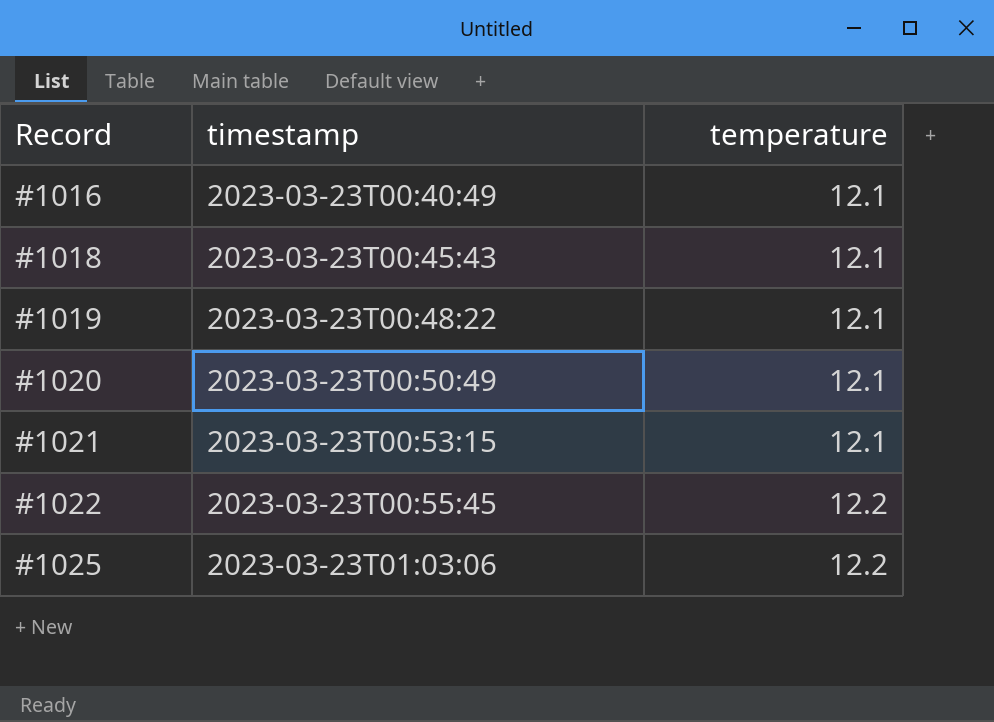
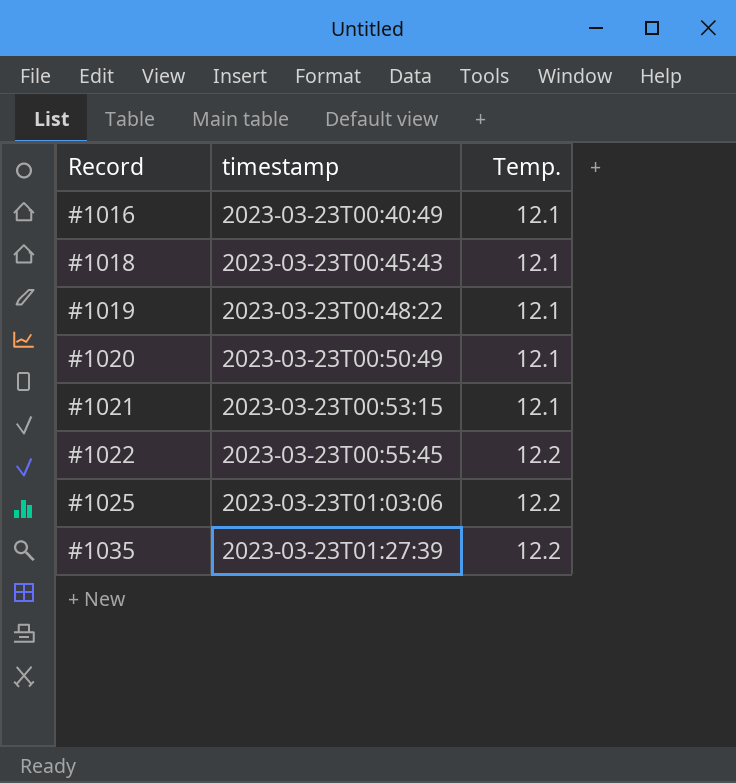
column name: temperature -> Temp.
row #1035: none -> 2023-03-23T01:27:39 | 12.2

